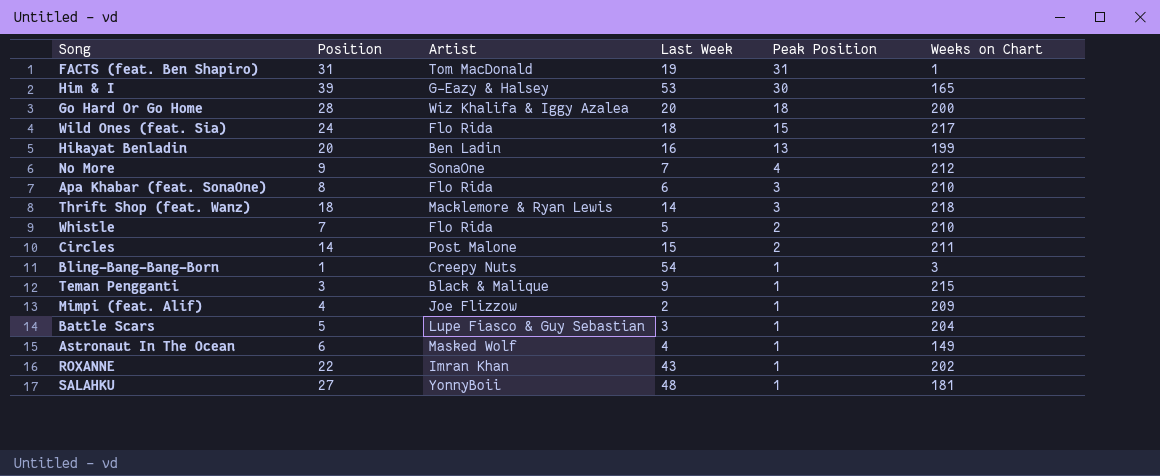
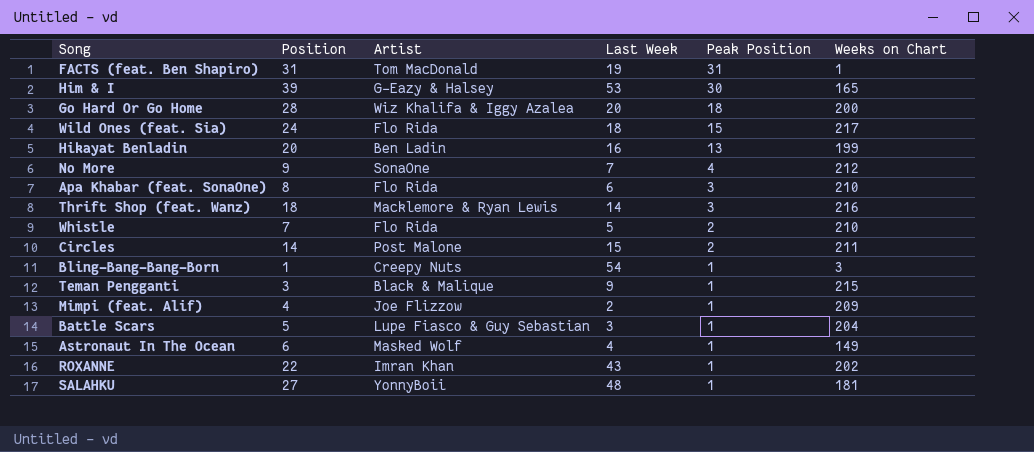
Thrift Shop (feat. Wanz) | Weeks on Chart: 218 -> 216

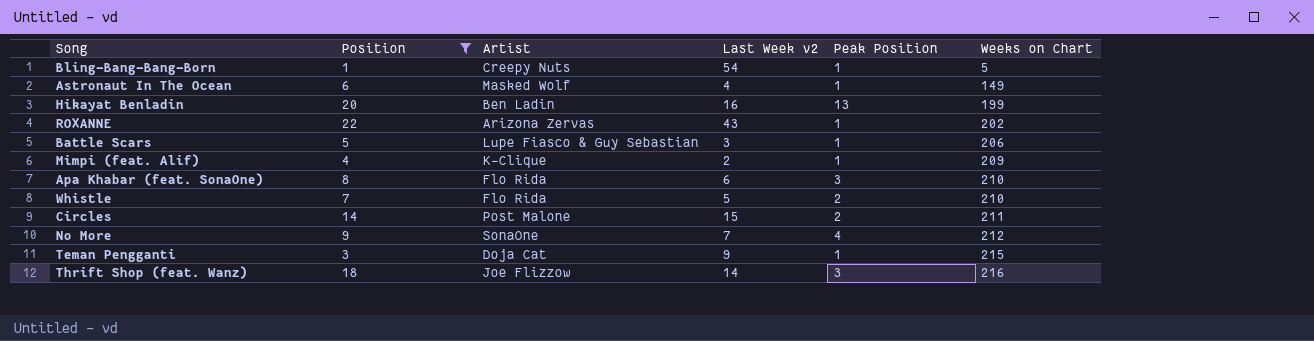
filter: none -> Position <= 22
row order: Peak Position descending -> Weeks on Chart ascending
column name: Last Week -> Last Week v2
Bling-Bang-Bang-Born | Weeks on Chart: 3 -> 5
ROXANNE | Artist: Imran Khan -> Arizona Zervas
Battle Scars | Weeks on Chart: 204 -> 206
Mimpi (feat. Alif) | Artist: Joe Flizzow -> K-Clique
Teman Pengganti | Artist: Black & Malique -> Doja Cat
Thrift Shop (feat. Wanz) | Artist: Macklemore & Ryan Lewis -> Joe Flizzow

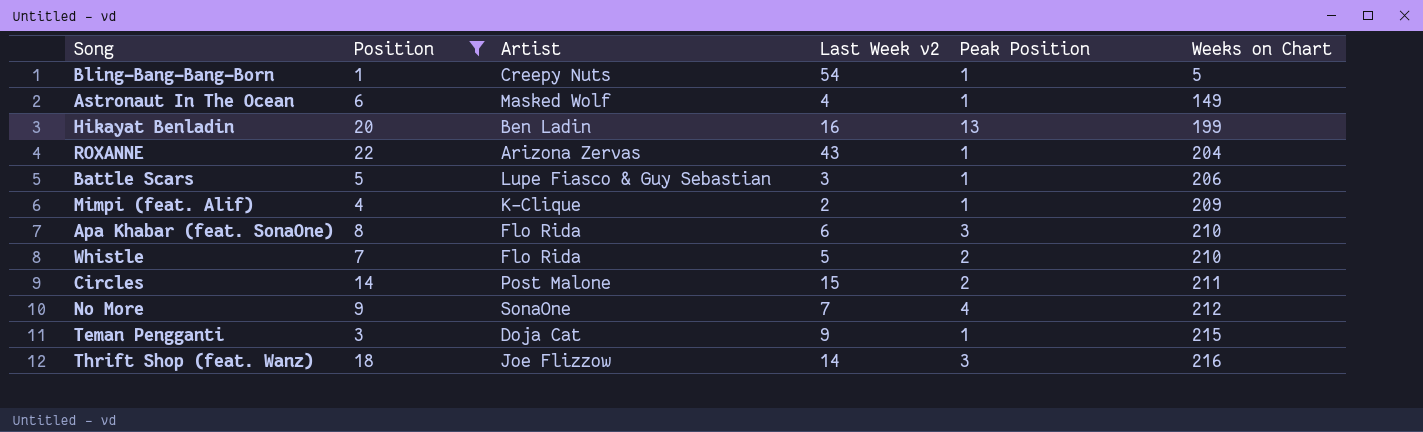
ROXANNE | Weeks on Chart: 202 -> 204

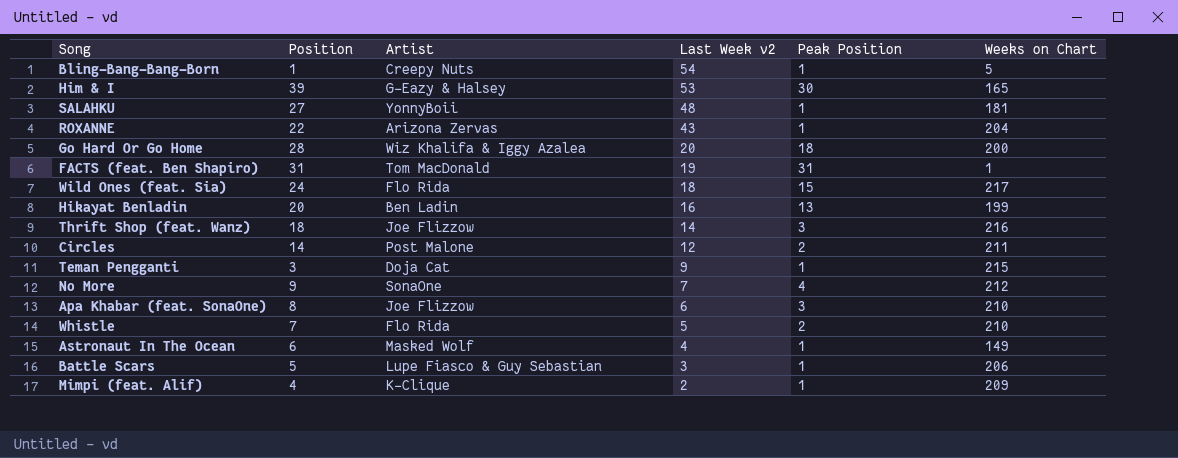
filter: Position <= 22 -> none
row order: Weeks on Chart ascending -> Last Week v2 descending
Circles | Last Week v2: 15 -> 12
Apa Khabar (feat. SonaOne) | Artist: Flo Rida -> Joe Flizzow

